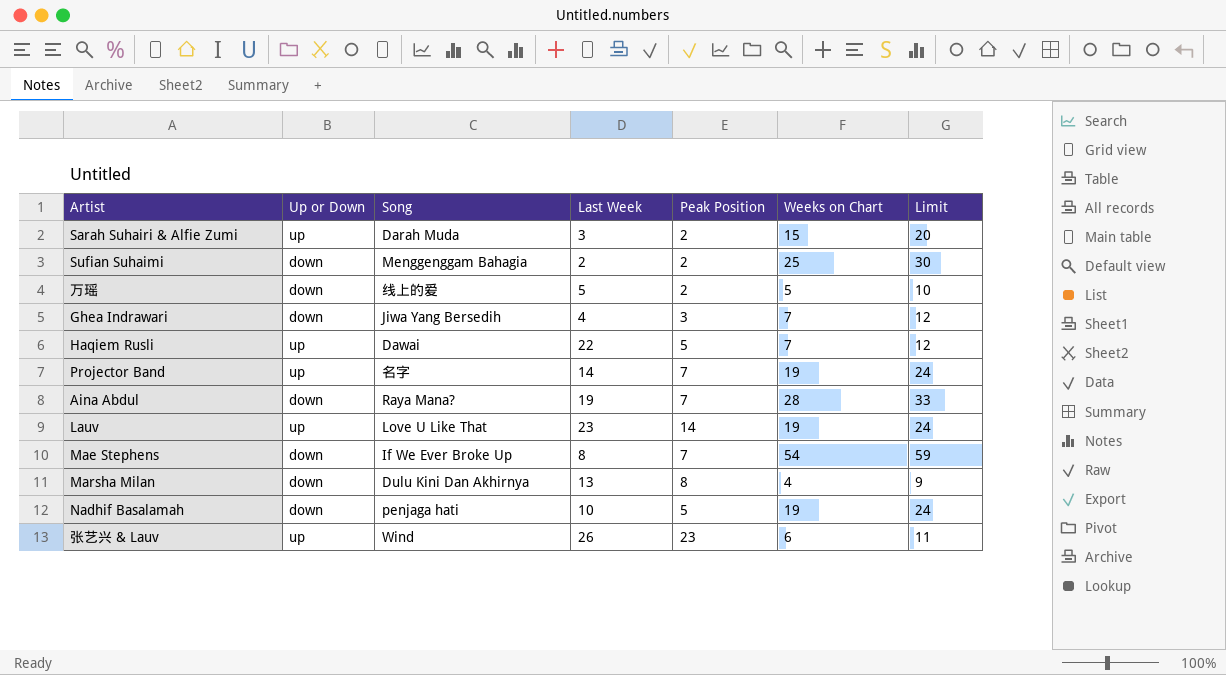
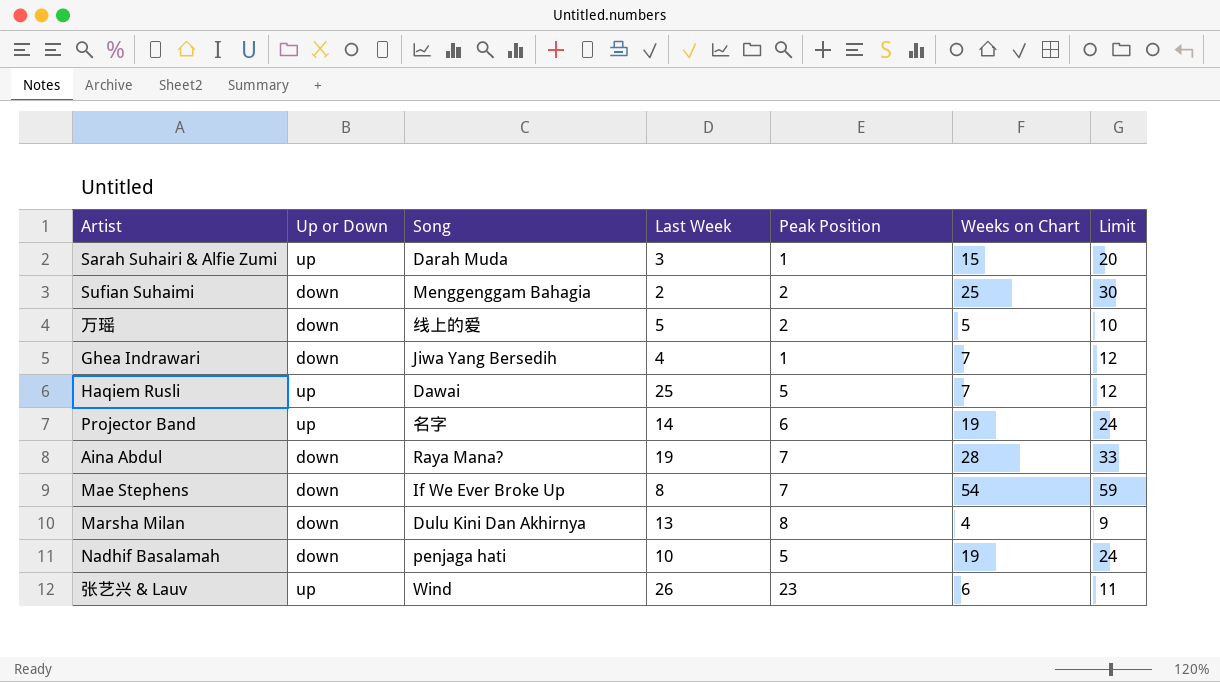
row Lauv: up | Love U Like That | 23 | 14 | 19 | 24 -> none
Sarah Suhairi & Alfie Zumi | Peak Position: 2 -> 1
Ghea Indrawari | Peak Position: 3 -> 1
Haqiem Rusli | Last Week: 22 -> 25
Projector Band | Peak Position: 7 -> 6

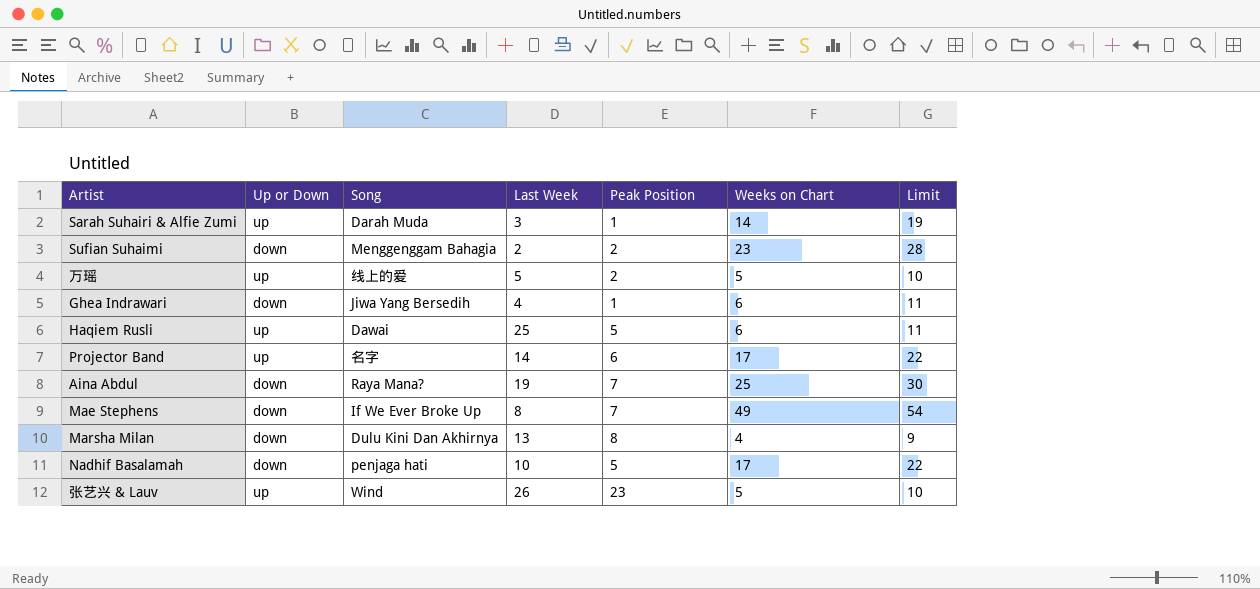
Sarah Suhairi & Alfie Zumi | Weeks on Chart: 15 -> 14
Sarah Suhairi & Alfie Zumi | Limit: 20 -> 19
Sufian Suhaimi | Weeks on Chart: 25 -> 23
Sufian Suhaimi | Limit: 30 -> 28
万瑶 | Up or Down: down -> up
Ghea Indrawari | Weeks on Chart: 7 -> 6
Ghea Indrawari | Limit: 12 -> 11
Haqiem Rusli | Weeks on Chart: 7 -> 6
Haqiem Rusli | Limit: 12 -> 11
Projector Band | Weeks on Chart: 19 -> 17
Projector Band | Limit: 24 -> 22
Aina Abdul | Weeks on Chart: 28 -> 25
Aina Abdul | Limit: 33 -> 30
Mae Stephens | Weeks on Chart: 54 -> 49
Mae Stephens | Limit: 59 -> 54
Nadhif Basalamah | Weeks on Chart: 19 -> 17
Nadhif Basalamah | Limit: 24 -> 22
张艺兴 & Lauv | Weeks on Chart: 6 -> 5
张艺兴 & Lauv | Limit: 11 -> 10

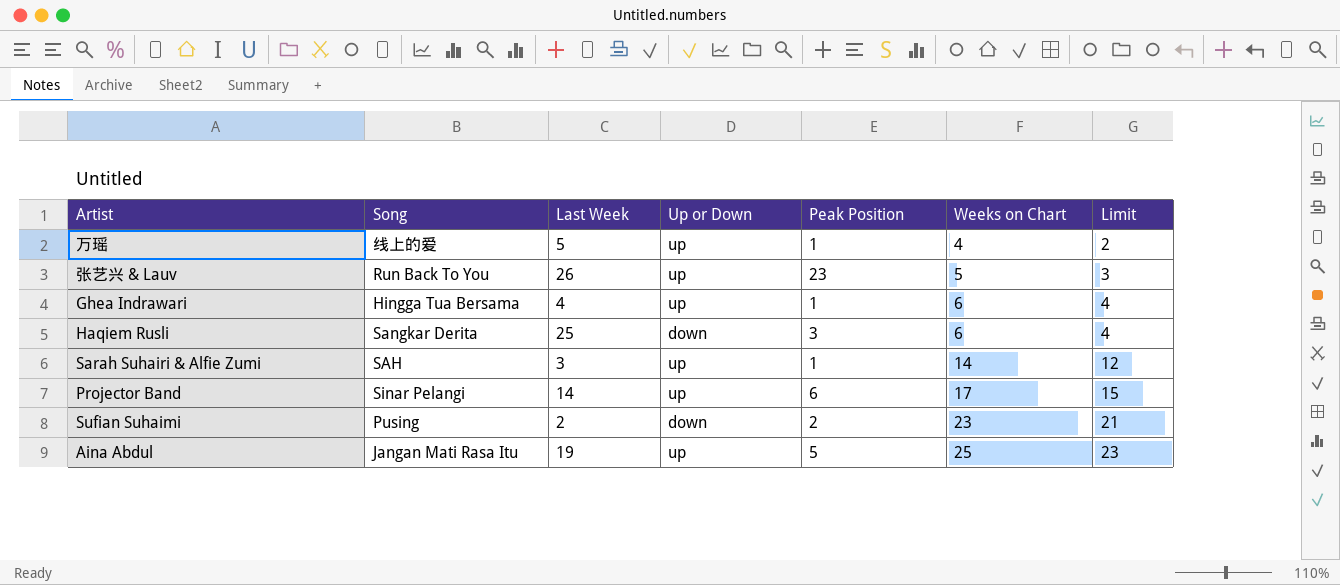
row order: none -> Weeks on Chart ascending
column Up or Down | position: 2 -> 4
column Limit | formula: [Weeks on Chart] + 5 -> [Weeks on Chart] - 2
row Mae Stephens: down | If We Ever Broke Up | 8 | 7 | 49 | 54 -> none
row Marsha Milan: down | Dulu Kini Dan Akhirnya | 13 | 8 | 4 | 9 -> none
row Nadhif Basalamah: down | penjaga hati | 10 | 5 | 17 | 22 -> none
万瑶 | Peak Position: 2 -> 1
万瑶 | Weeks on Chart: 5 -> 4
张艺兴 & Lauv | Song: Wind -> Run Back To You
Ghea Indrawari | Song: Jiwa Yang Bersedih -> Hingga Tua Bersama
Ghea Indrawari | Up or Down: down -> up
Haqiem Rusli | Song: Dawai -> Sangkar Derita
Haqiem Rusli | Up or Down: up -> down
Haqiem Rusli | Peak Position: 5 -> 3
Sarah Suhairi & Alfie Zumi | Song: Darah Muda -> SAH
Projector Band | Song: 名字 -> Sinar Pelangi
Sufian Suhaimi | Song: Menggenggam Bahagia -> Pusing
Aina Abdul | Song: Raya Mana? -> Jangan Mati Rasa Itu
Aina Abdul | Up or Down: down -> up
Aina Abdul | Peak Position: 7 -> 5

